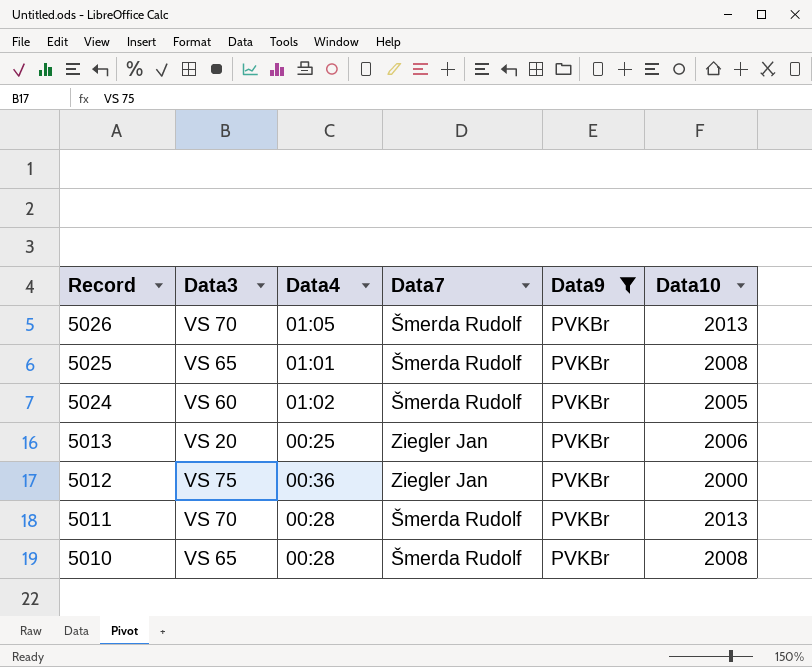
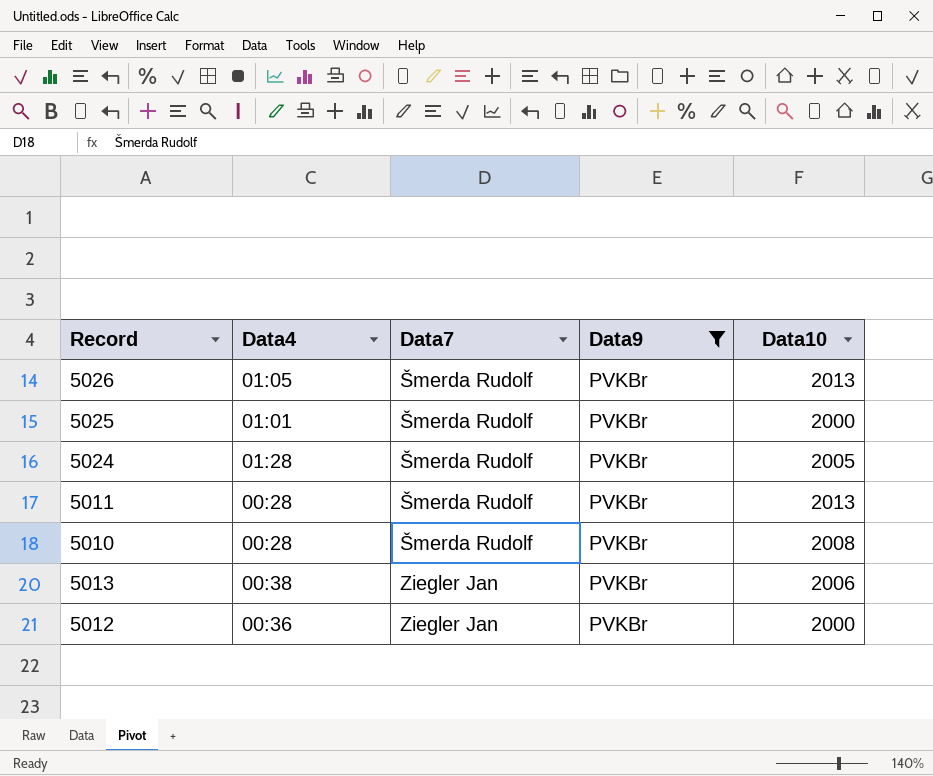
row order: Record descending -> Data7 ascending
column Data3 | position: 2 -> none
5025 | Data10: 2008 -> 2000
5024 | Data4: 01:02 -> 01:28
5013 | Data4: 00:25 -> 00:38

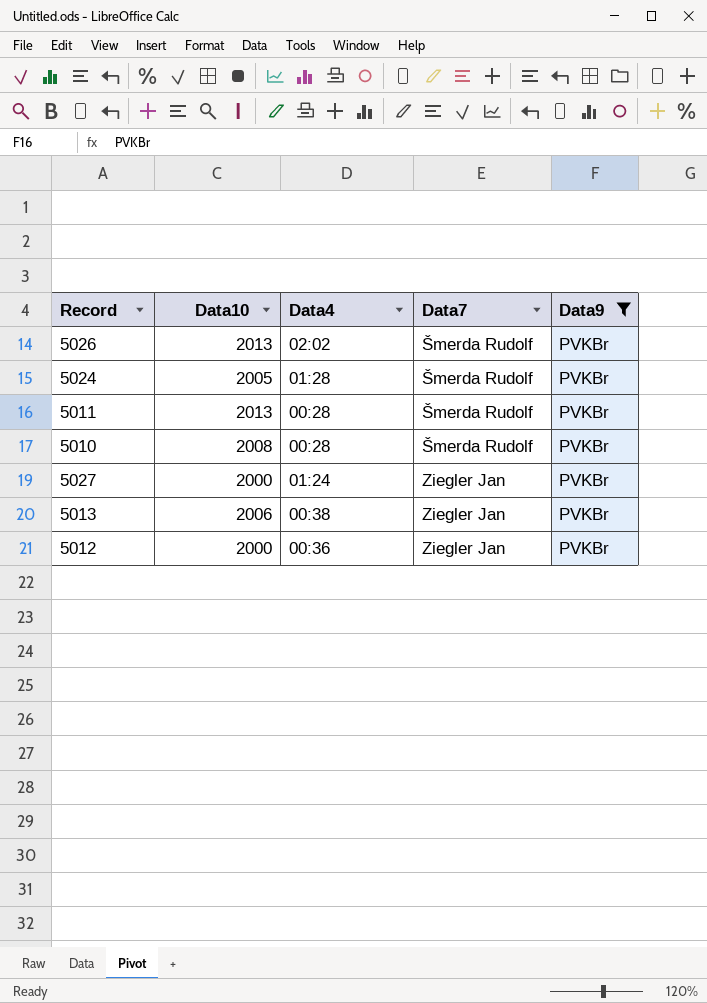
column Data10 | position: 5 -> 2
row 5025: 01:01 | Šmerda Rudolf | PVKBr | 2000 -> none
5026 | Data4: 01:05 -> 02:02
row 5027: none -> 2000 | 01:24 | Ziegler Jan | PVKBr

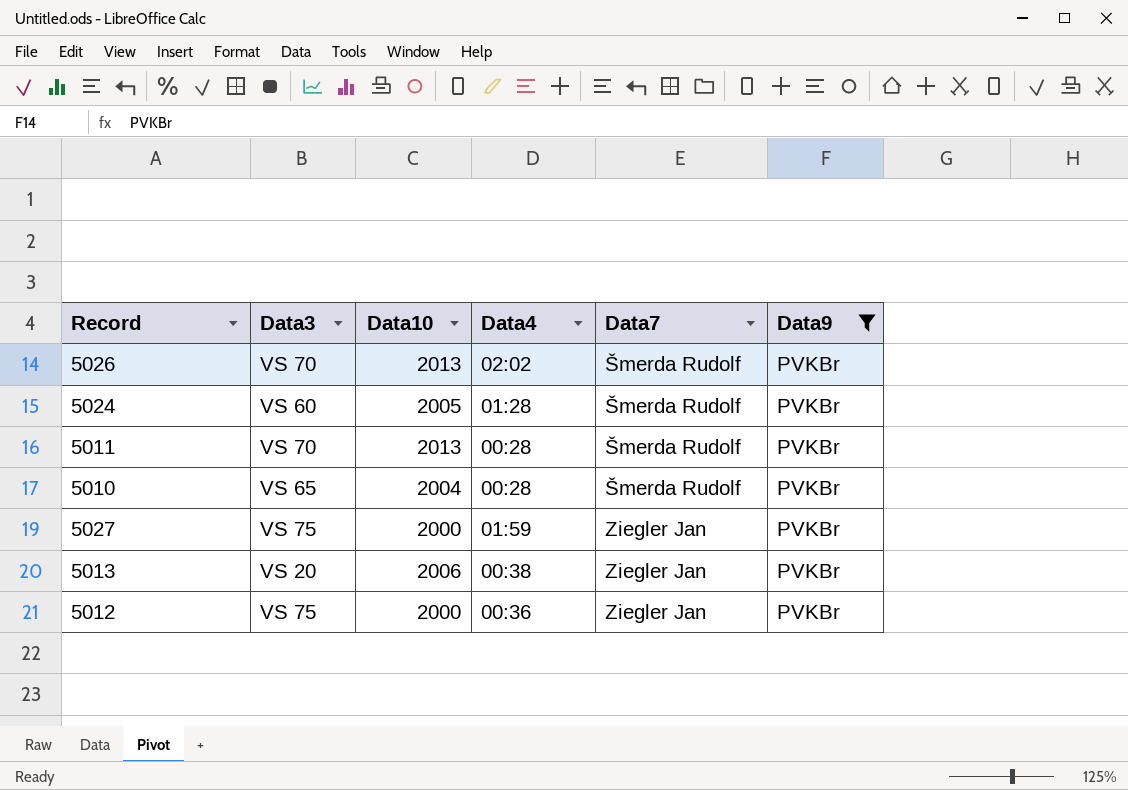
column Data3 | position: none -> 2
5010 | Data10: 2008 -> 2004
5027 | Data4: 01:24 -> 01:59

